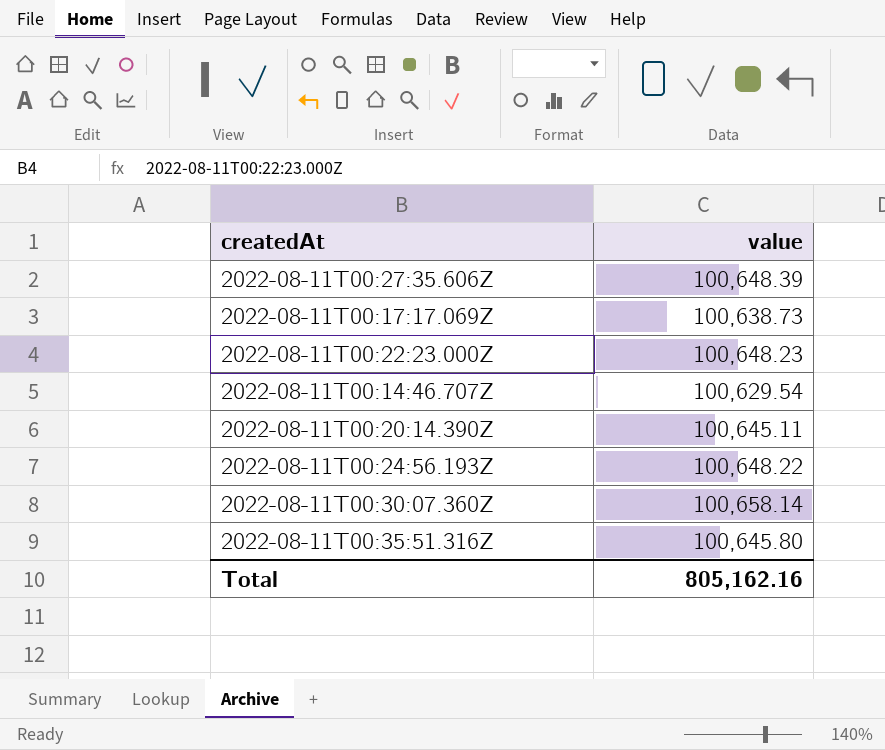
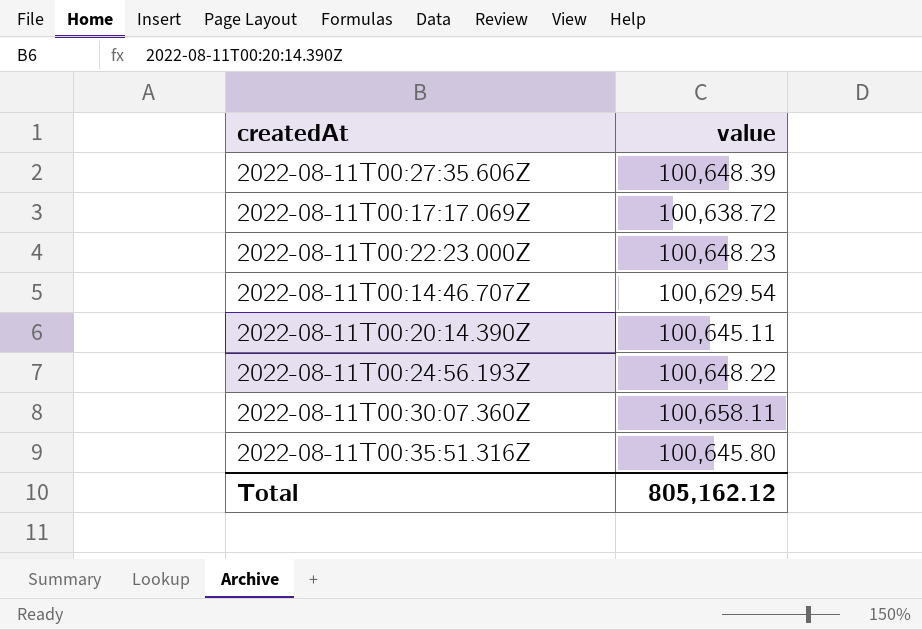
2022-08-11T00:17:17.069Z | value: 100,638.73 -> 100,638.72
2022-08-11T00:30:07.360Z | value: 100,658.14 -> 100,658.11
Total | value: 805,162.16 -> 805,162.12

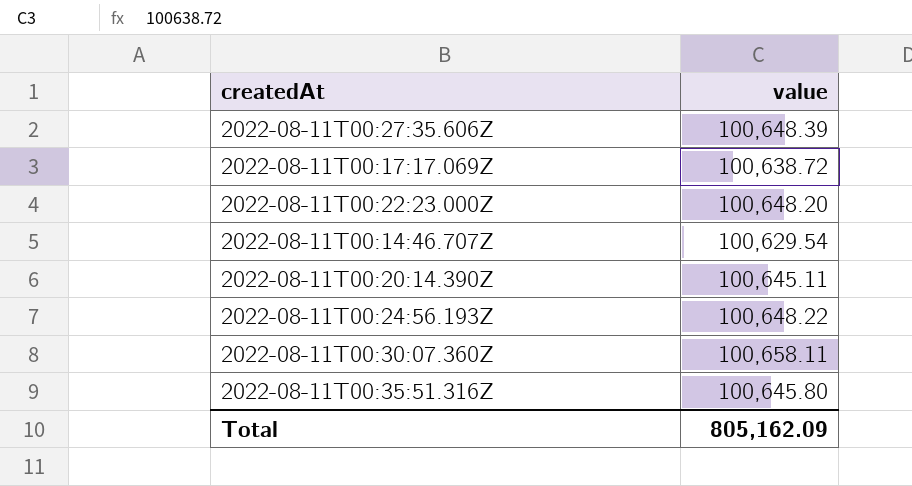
2022-08-11T00:22:23.000Z | value: 100,648.23 -> 100,648.20
Total | value: 805,162.12 -> 805,162.09

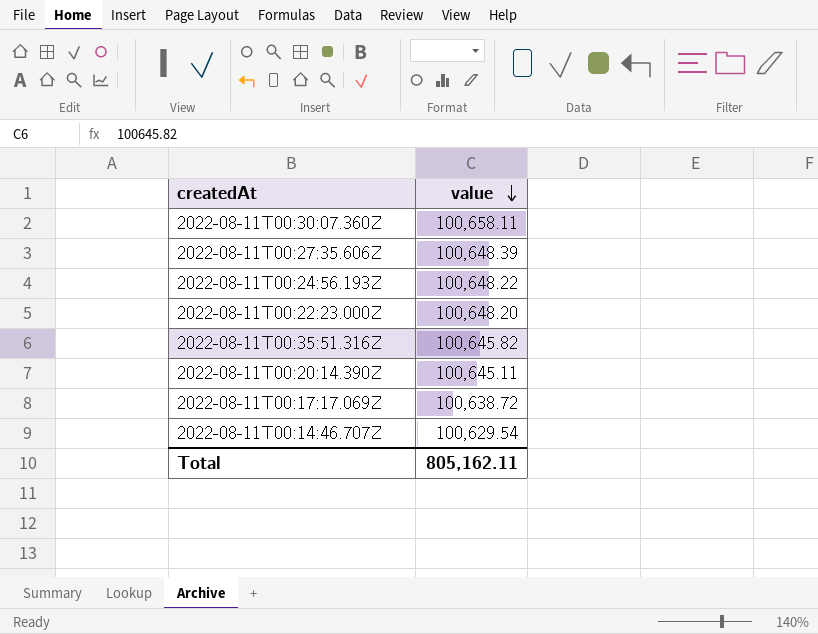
row order: none -> value descending
2022-08-11T00:35:51.316Z | value: 100,645.80 -> 100,645.82
Total | value: 805,162.09 -> 805,162.11

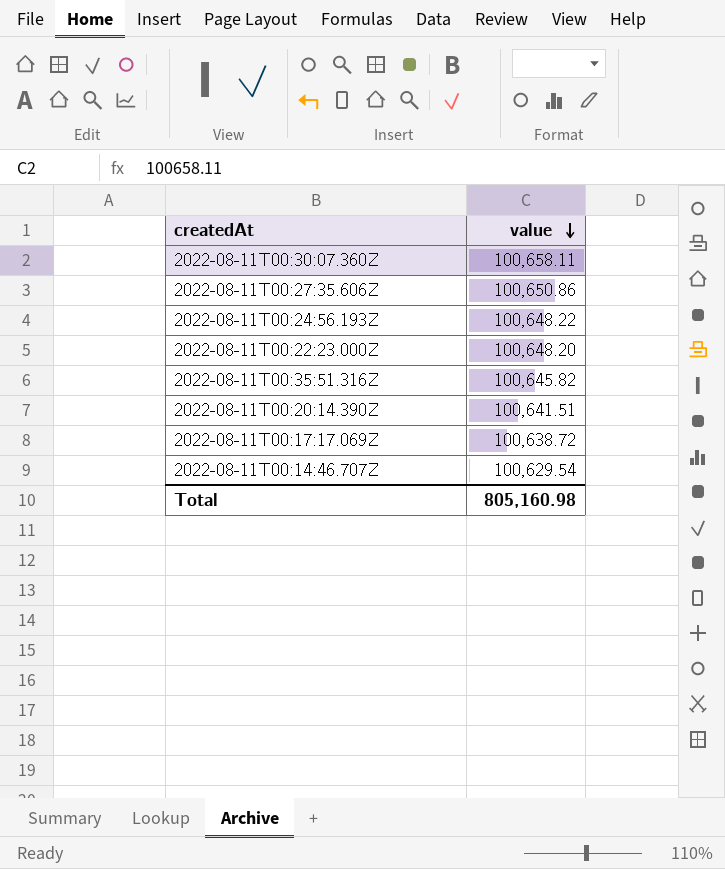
2022-08-11T00:27:35.606Z | value: 100,648.39 -> 100,650.86
2022-08-11T00:20:14.390Z | value: 100,645.11 -> 100,641.51
Total | value: 805,162.11 -> 805,160.98

